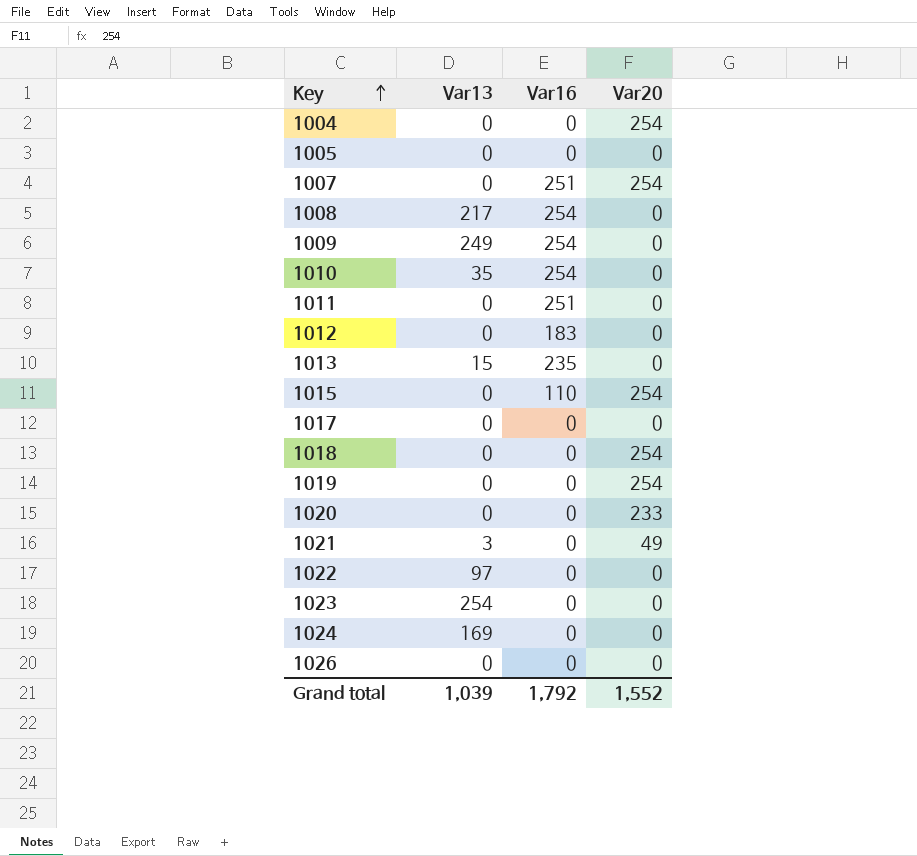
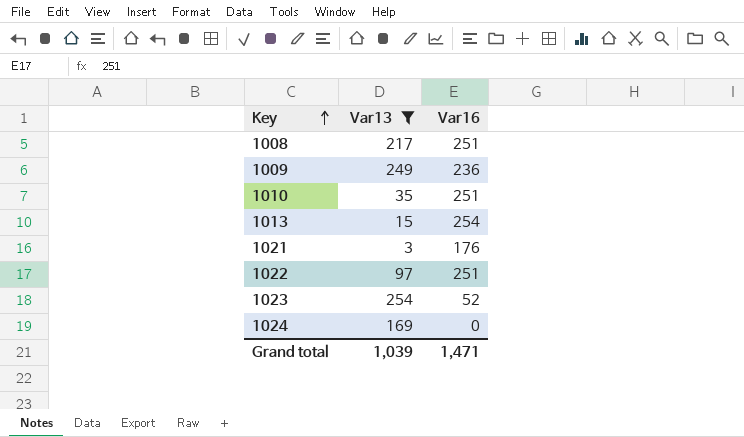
filter: none -> Var13 != 0
column Var20 | position: 4 -> none
1008 | Var16: 254 -> 251
1009 | Var16: 254 -> 236
1010 | Var16: 254 -> 251
1013 | Var16: 235 -> 254
1021 | Var16: 0 -> 176
1022 | Var16: 0 -> 251
1023 | Var16: 0 -> 52
Grand total | Var16: 1,792 -> 1,471

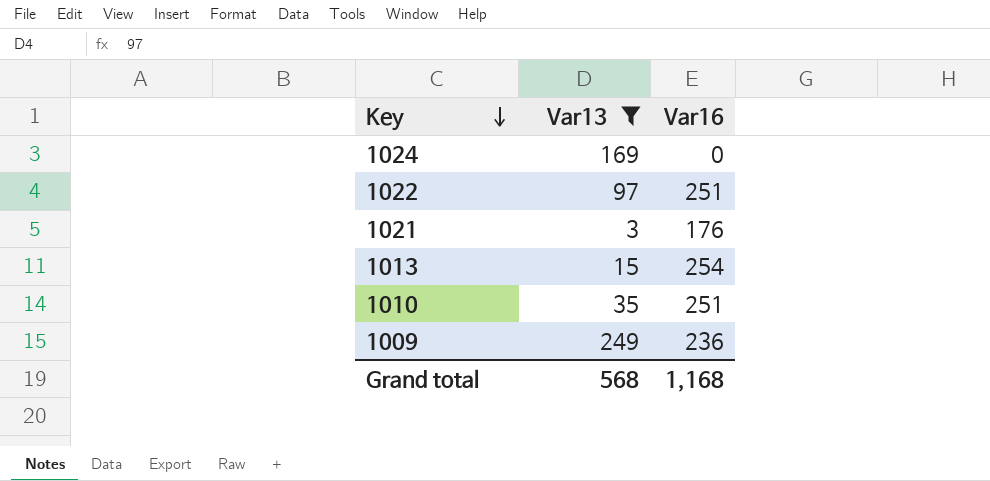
row order: Key ascending -> Key descending
row 1008: 217 | 251 -> none
row 1023: 254 | 52 -> none
Grand total | Var13: 1,039 -> 568
Grand total | Var16: 1,471 -> 1,168

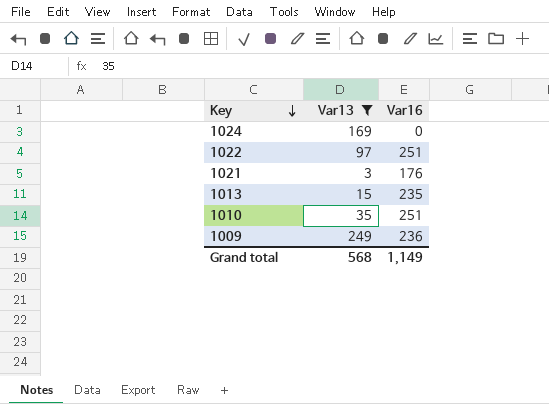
1013 | Var16: 254 -> 235
Grand total | Var16: 1,168 -> 1,149

